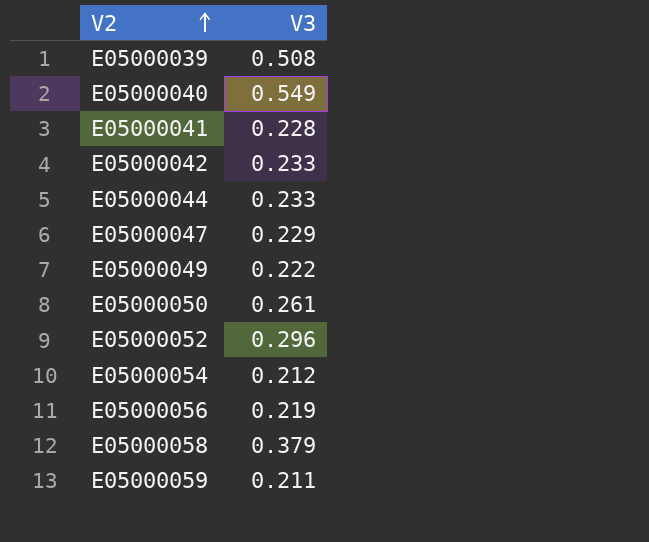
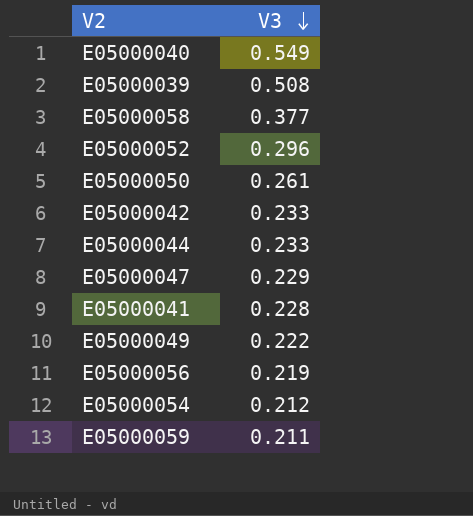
row order: V2 ascending -> V3 descending
E05000058 | V3: 0.379 -> 0.377

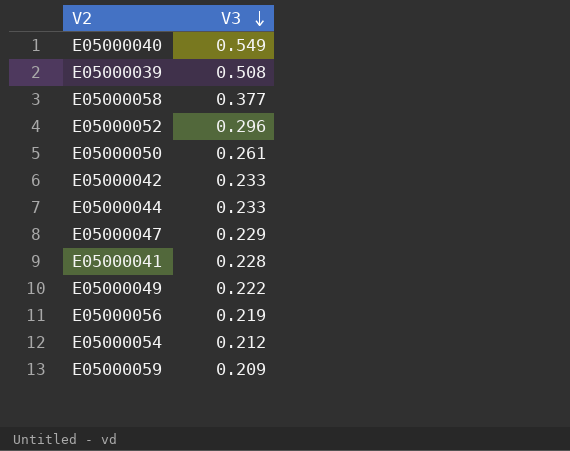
E05000059 | V3: 0.211 -> 0.209

